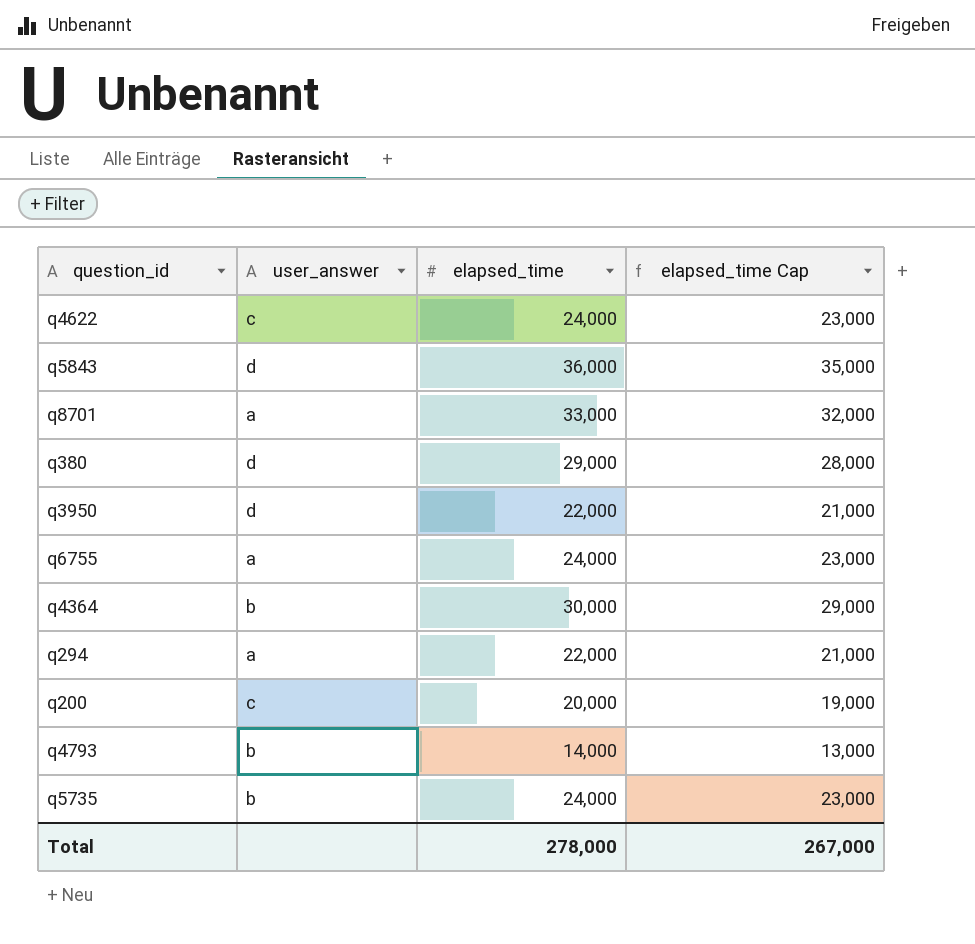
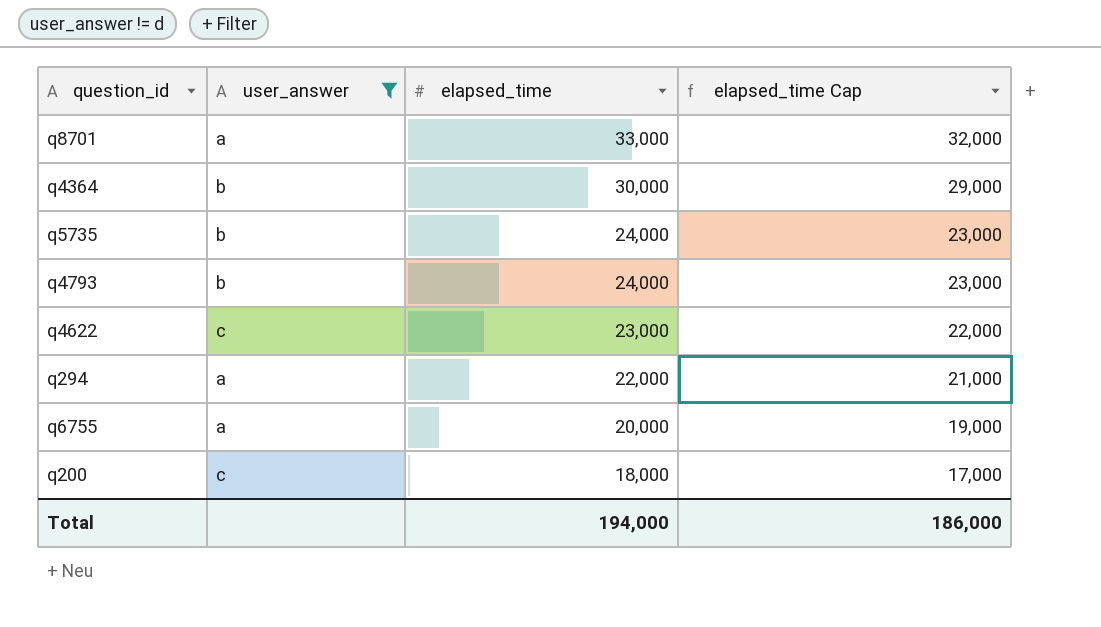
filter: none -> user_answer != d
row order: none -> elapsed_time descending
q4793 | elapsed_time: 14,000 -> 24,000
q4793 | elapsed_time Cap: 13,000 -> 23,000
q4622 | elapsed_time: 24,000 -> 23,000
q4622 | elapsed_time Cap: 23,000 -> 22,000
q6755 | elapsed_time: 24,000 -> 20,000
q6755 | elapsed_time Cap: 23,000 -> 19,000
q200 | elapsed_time: 20,000 -> 18,000
q200 | elapsed_time Cap: 19,000 -> 17,000
Total | elapsed_time: 278,000 -> 194,000
Total | elapsed_time Cap: 267,000 -> 186,000

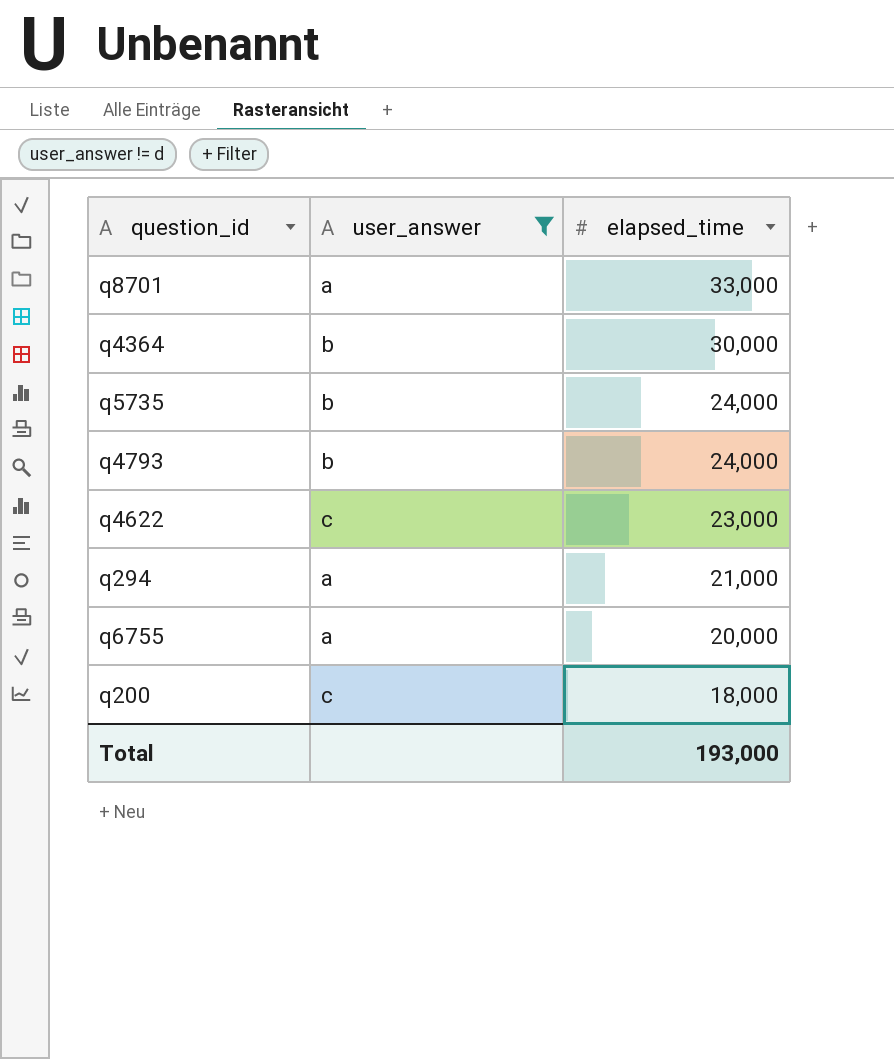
column elapsed_time Cap | formula: [elapsed_time] - 1000 -> none
q294 | elapsed_time: 22,000 -> 21,000
Total | elapsed_time: 194,000 -> 193,000

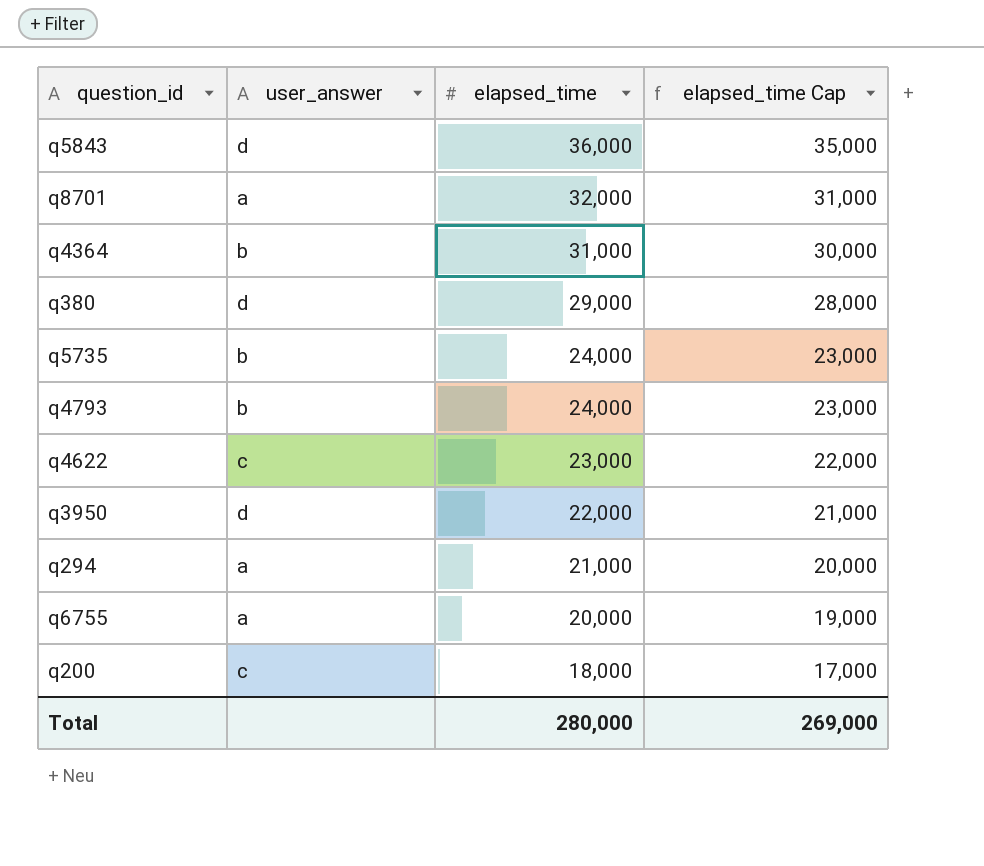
filter: user_answer != d -> none
column elapsed_time Cap | formula: none -> [elapsed_time] - 1000
q8701 | elapsed_time: 33,000 -> 32,000
q4364 | elapsed_time: 30,000 -> 31,000
Total | elapsed_time: 193,000 -> 280,000

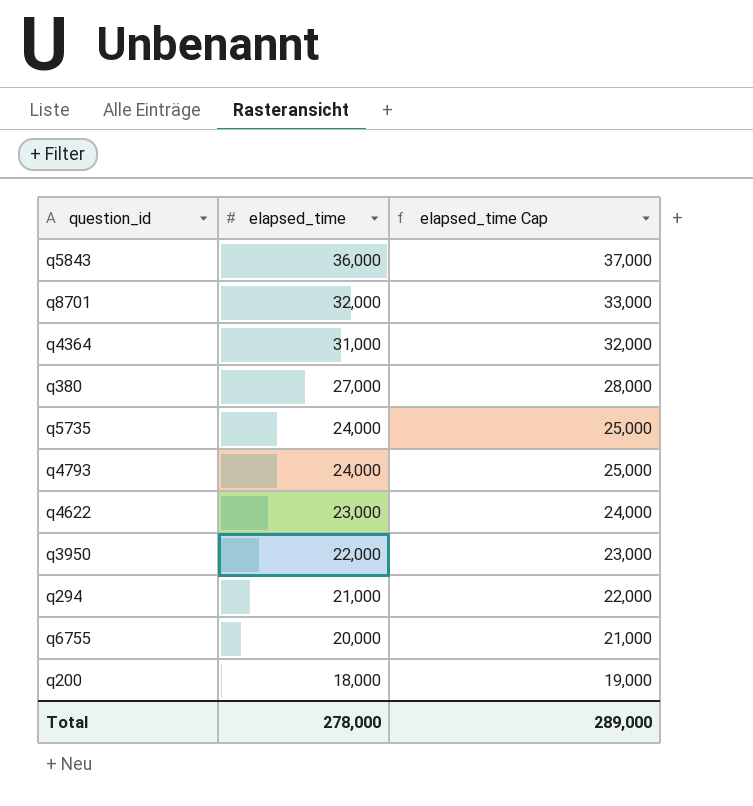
column user_answer | position: 2 -> none
column elapsed_time Cap | formula: [elapsed_time] - 1000 -> [elapsed_time] + 1000
q380 | elapsed_time: 29,000 -> 27,000
Total | elapsed_time: 280,000 -> 278,000
Total | elapsed_time Cap: 269,000 -> 289,000

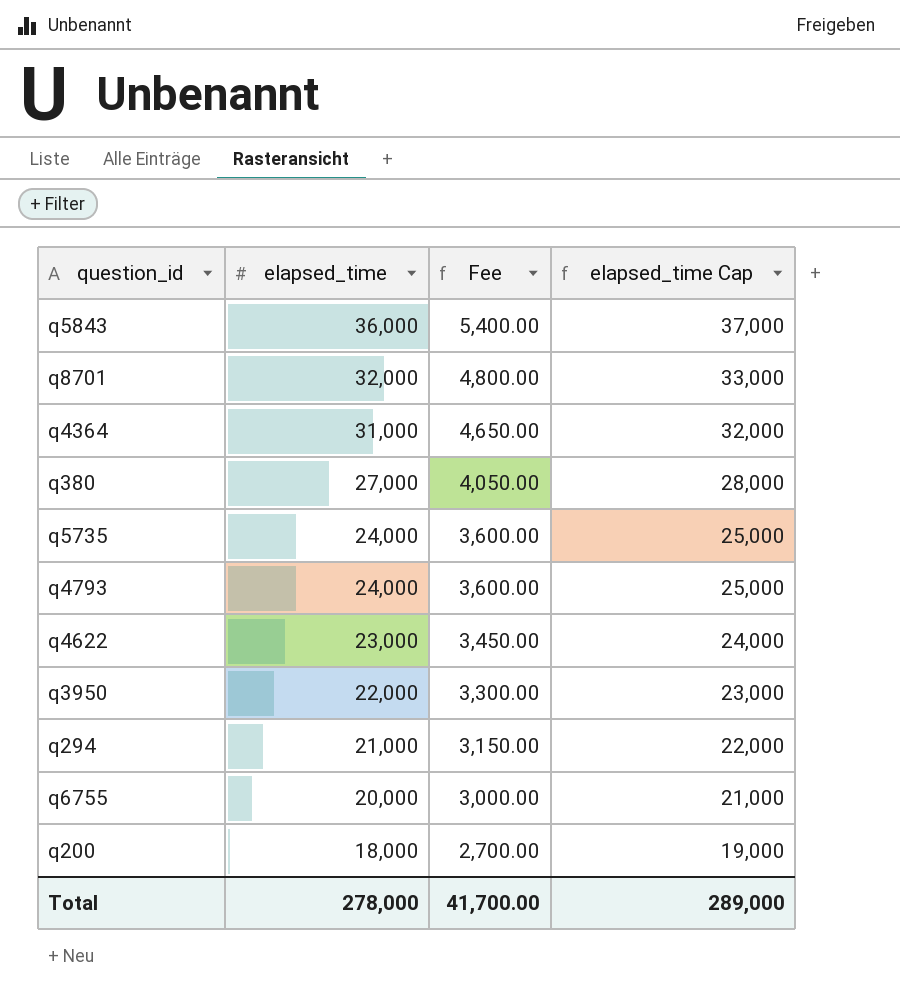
column Fee | formula: none -> [elapsed_time] * 0.15

